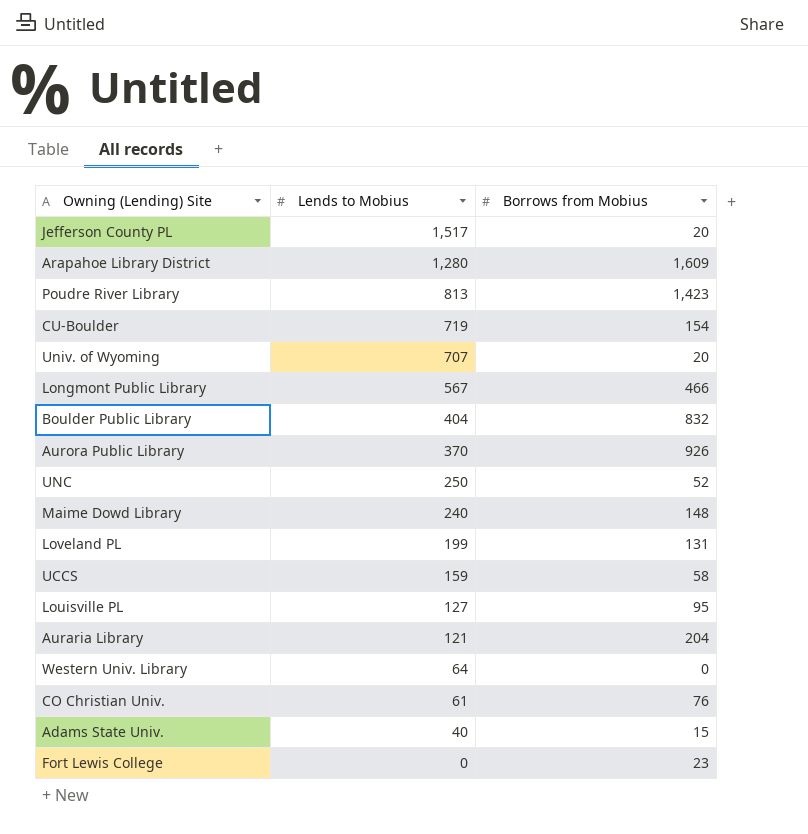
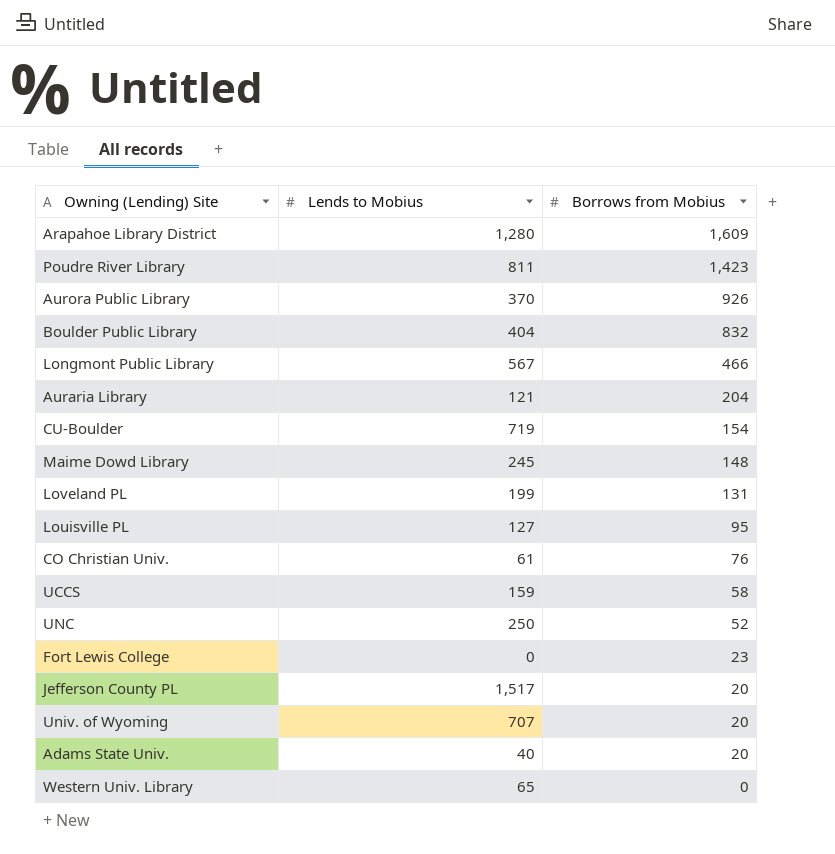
row order: Lends to Mobius descending -> Borrows from Mobius descending
Poudre River Library | Lends to Mobius: 813 -> 811
Maime Dowd Library | Lends to Mobius: 240 -> 245
Adams State Univ. | Borrows from Mobius: 15 -> 20
Western Univ. Library | Lends to Mobius: 64 -> 65

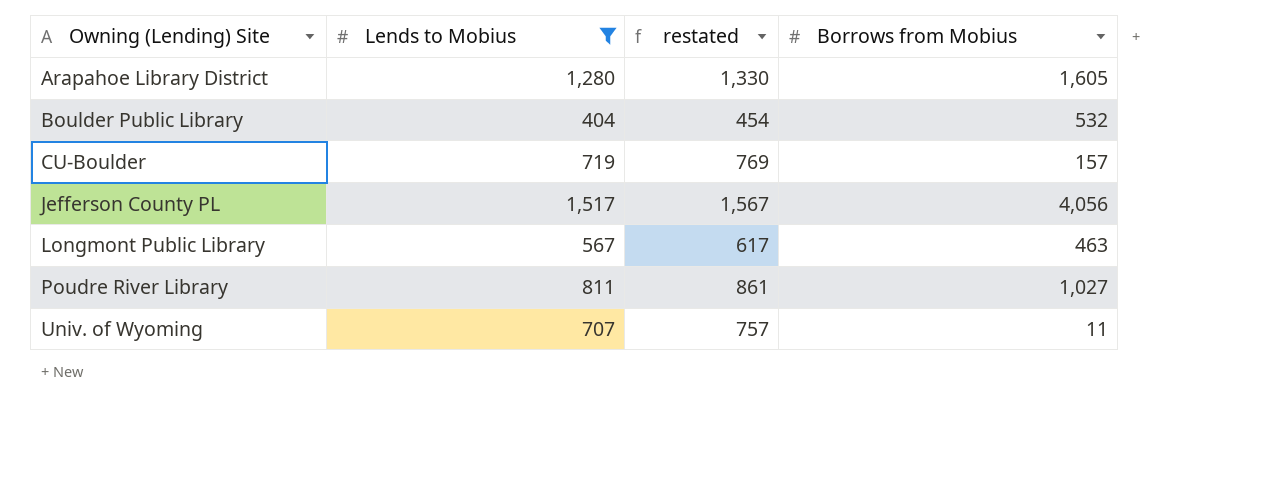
filter: none -> Lends to Mobius >= 404
row order: Borrows from Mobius descending -> Owning (Lending) Site ascending
column restated | formula: none -> [Lends to Mobius] + 50
Arapahoe Library District | Borrows from Mobius: 1,609 -> 1,605
Boulder Public Library | Borrows from Mobius: 832 -> 532
CU-Boulder | Borrows from Mobius: 154 -> 157
Jefferson County PL | Borrows from Mobius: 20 -> 4,056
Longmont Public Library | Borrows from Mobius: 466 -> 463
Poudre River Library | Borrows from Mobius: 1,423 -> 1,027
Univ. of Wyoming | Borrows from Mobius: 20 -> 11

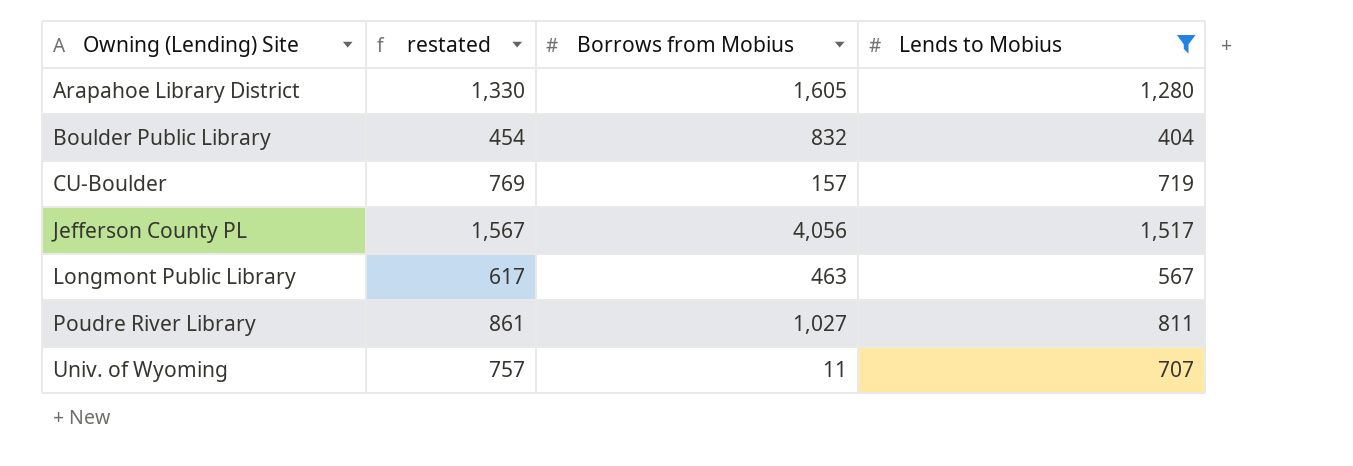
column Lends to Mobius | position: 2 -> 4
Boulder Public Library | Borrows from Mobius: 532 -> 832

